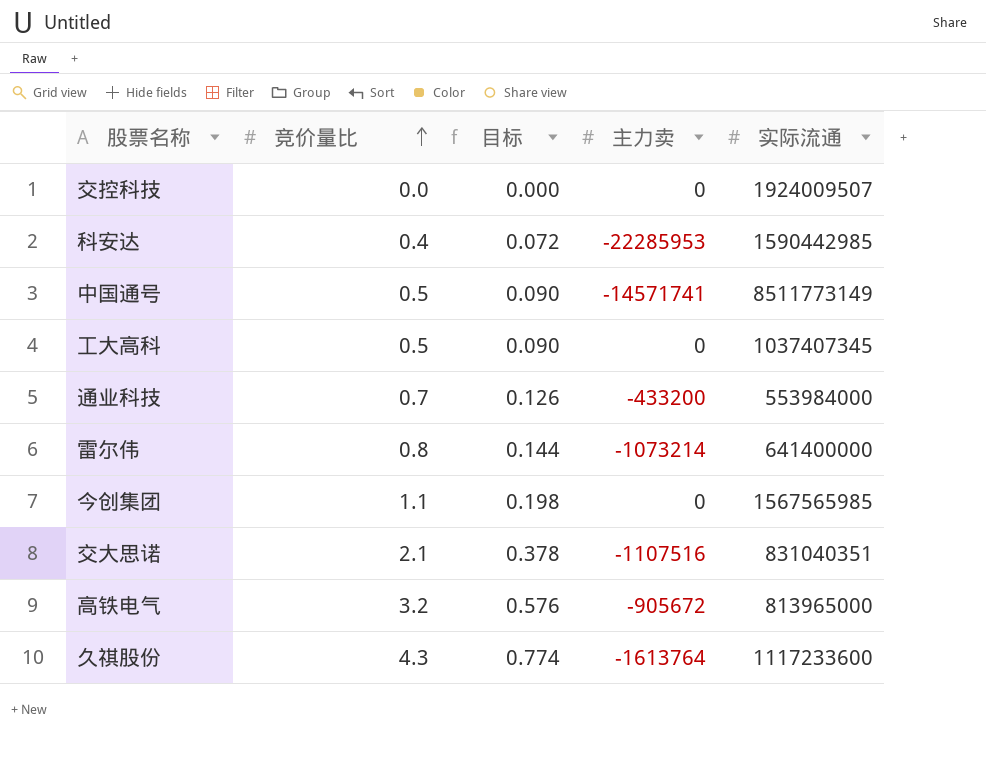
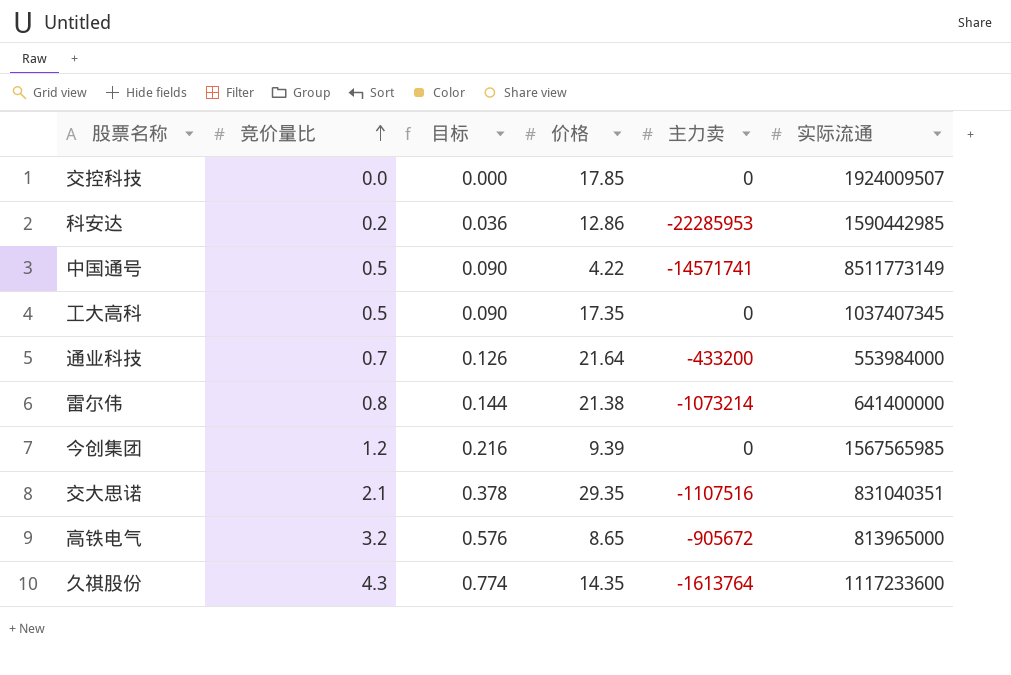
column 价格 | position: none -> 4
科安达 | 竞价量比: 0.4 -> 0.2
科安达 | 目标: 0.072 -> 0.036
今创集团 | 竞价量比: 1.1 -> 1.2
今创集团 | 目标: 0.198 -> 0.216

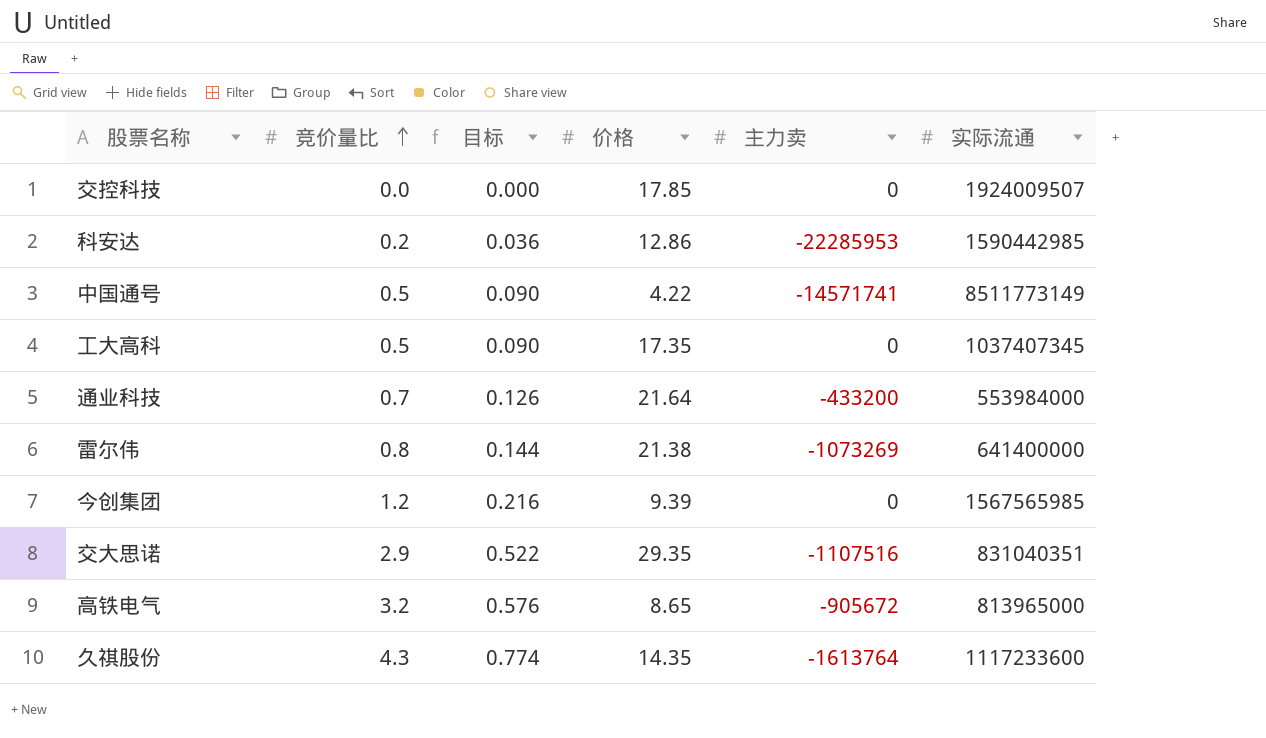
雷尔伟 | 主力卖: -1073214 -> -1073269
交大思诺 | 竞价量比: 2.1 -> 2.9
交大思诺 | 目标: 0.378 -> 0.522

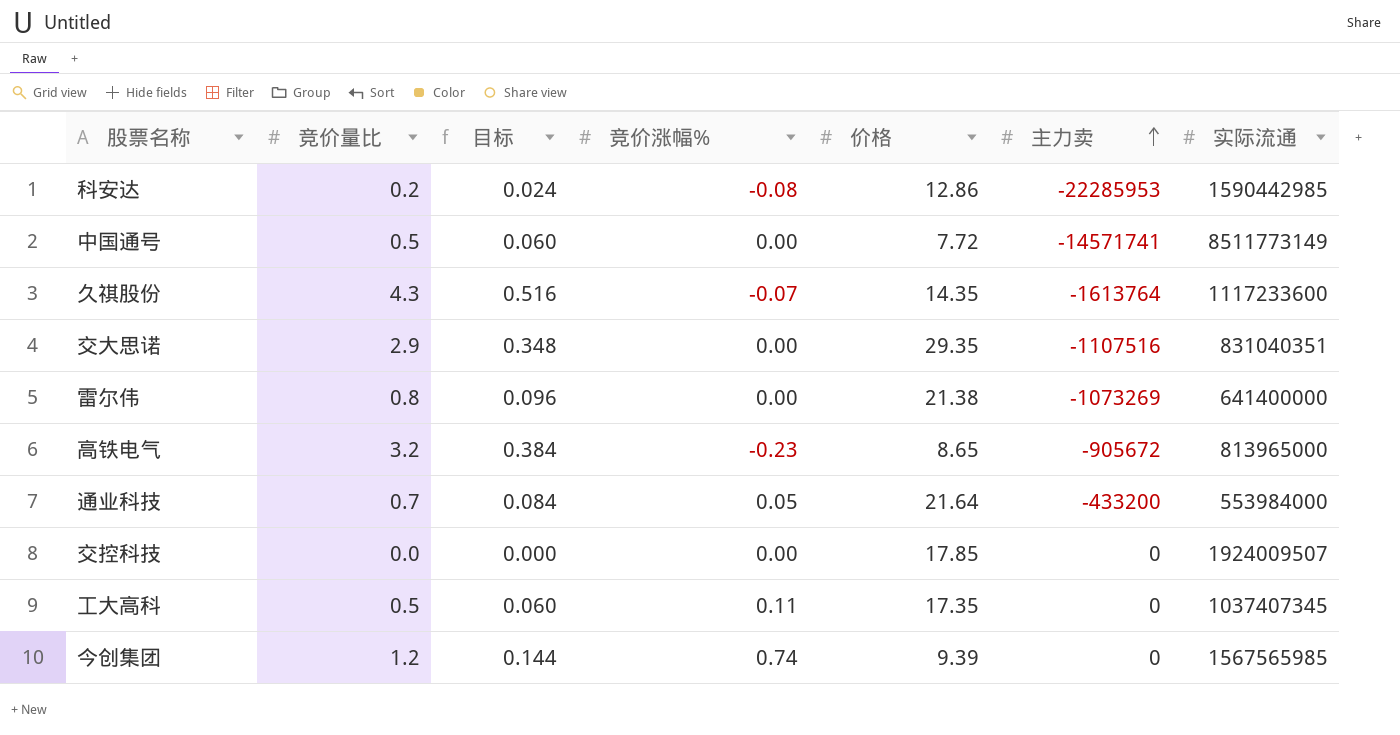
row order: 竞价量比 ascending -> 主力卖 ascending
column 目标 | formula: [竞价量比] * 0.18 -> [竞价量比] * 0.12
column 竞价涨幅% | position: none -> 4
中国通号 | 价格: 4.22 -> 7.72

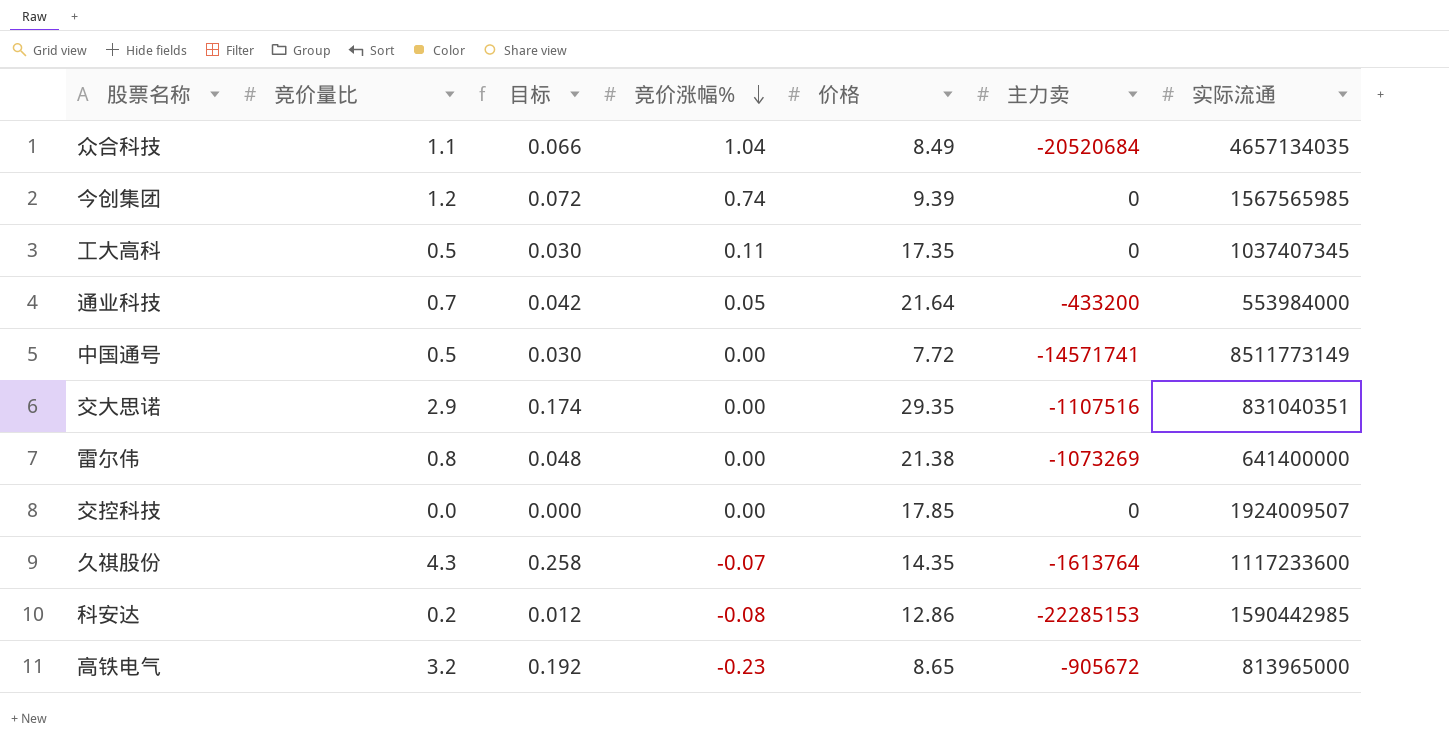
row order: 主力卖 ascending -> 竞价涨幅% descending
column 目标 | formula: [竞价量比] * 0.12 -> [竞价量比] * 0.06
row 众合科技: none -> 1.1 | 0.066 | 1.04 | 8.49 | -20520684 | 4657134035
科安达 | 主力卖: -22285953 -> -22285153

